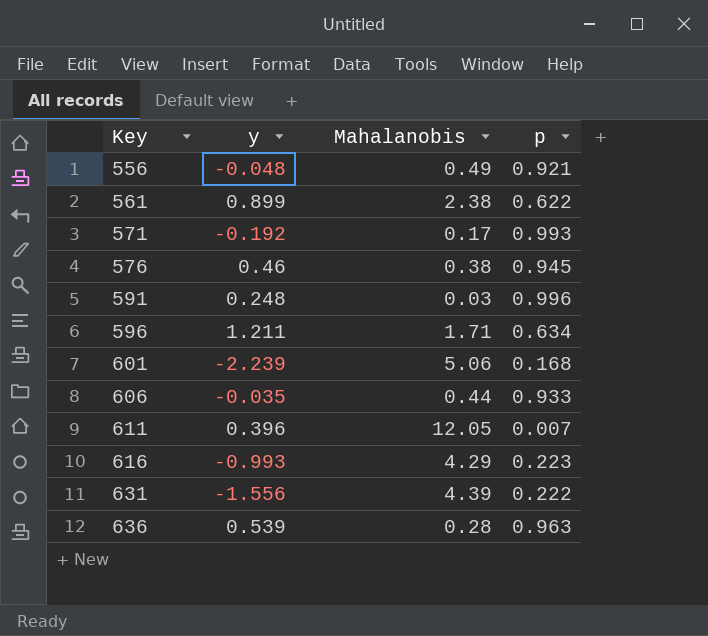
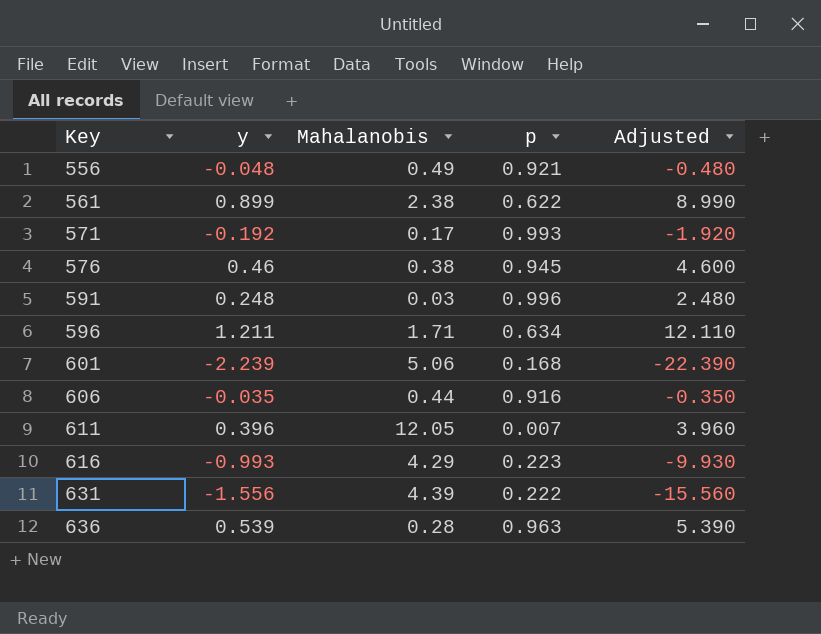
column Adjusted | formula: none -> [y] * 10
606 | p: 0.933 -> 0.916

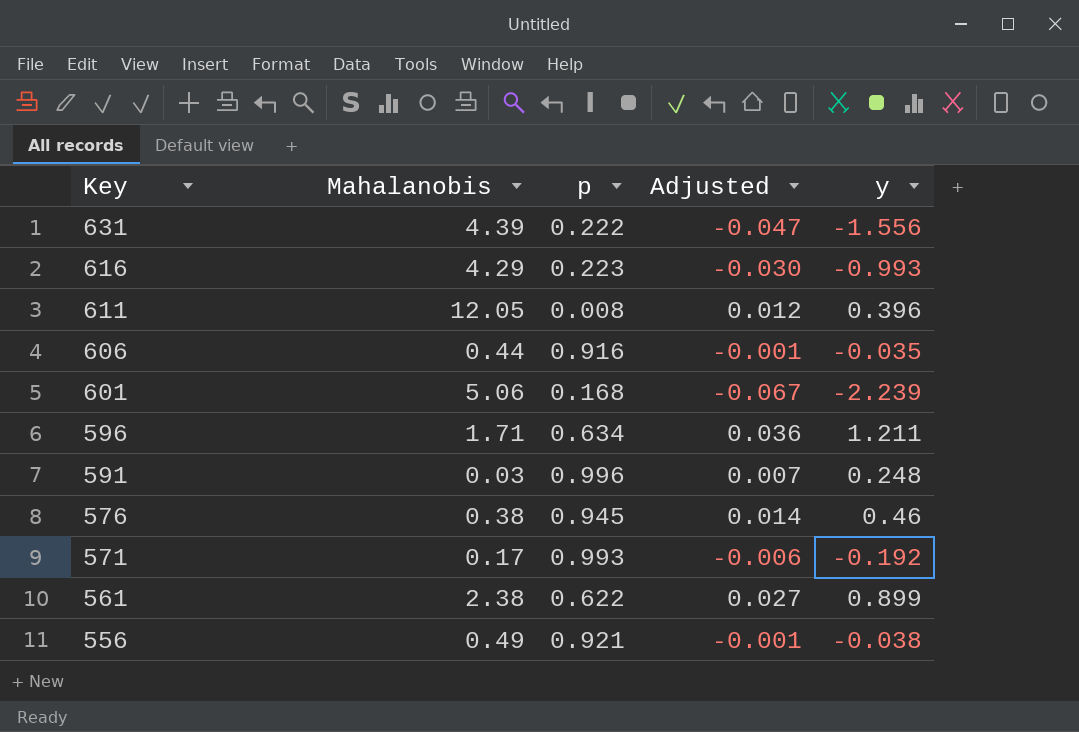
row order: Key ascending -> Key descending
column Adjusted | formula: [y] * 10 -> [y] * 0.03
column y | position: 2 -> 5
row 636: 0.539 | 0.28 | 0.963 | 5.390 -> none
611 | p: 0.007 -> 0.008
556 | y: -0.048 -> -0.038

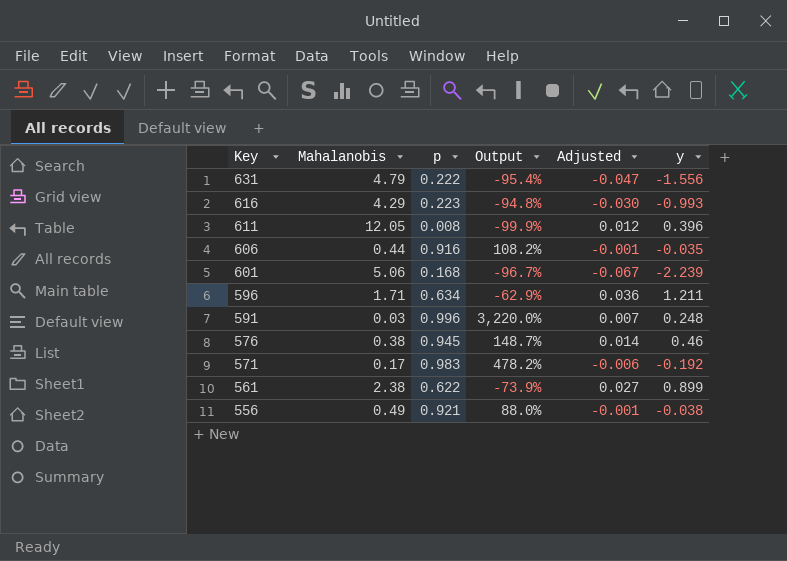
column Output | formula: none -> ([p] - [Mahalanobis]) / [Mahalanobis]
631 | Mahalanobis: 4.39 -> 4.79
571 | p: 0.993 -> 0.983

